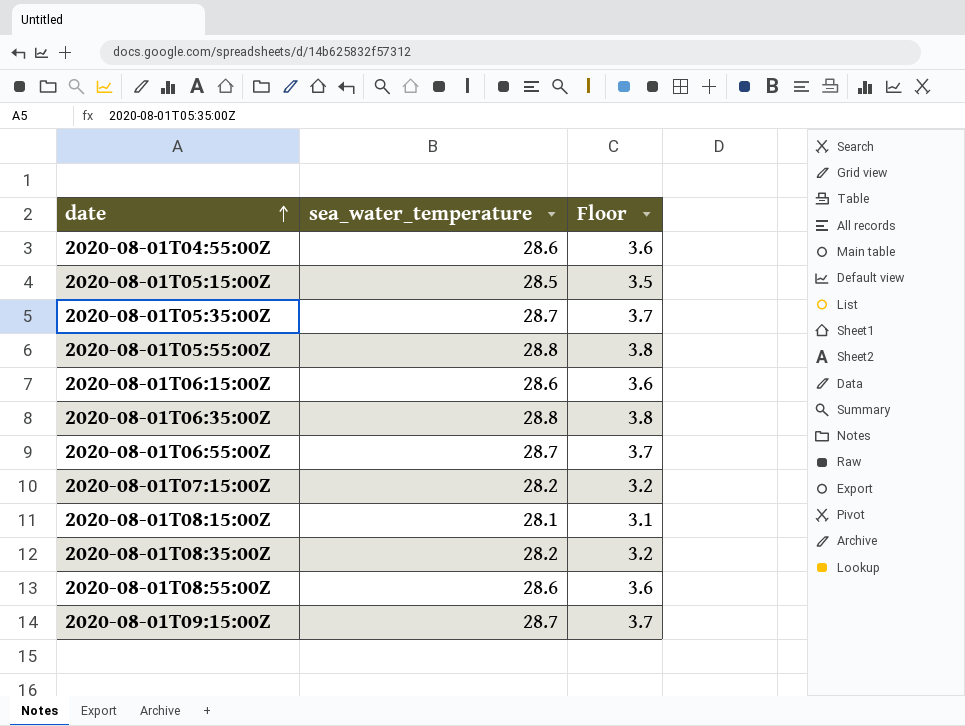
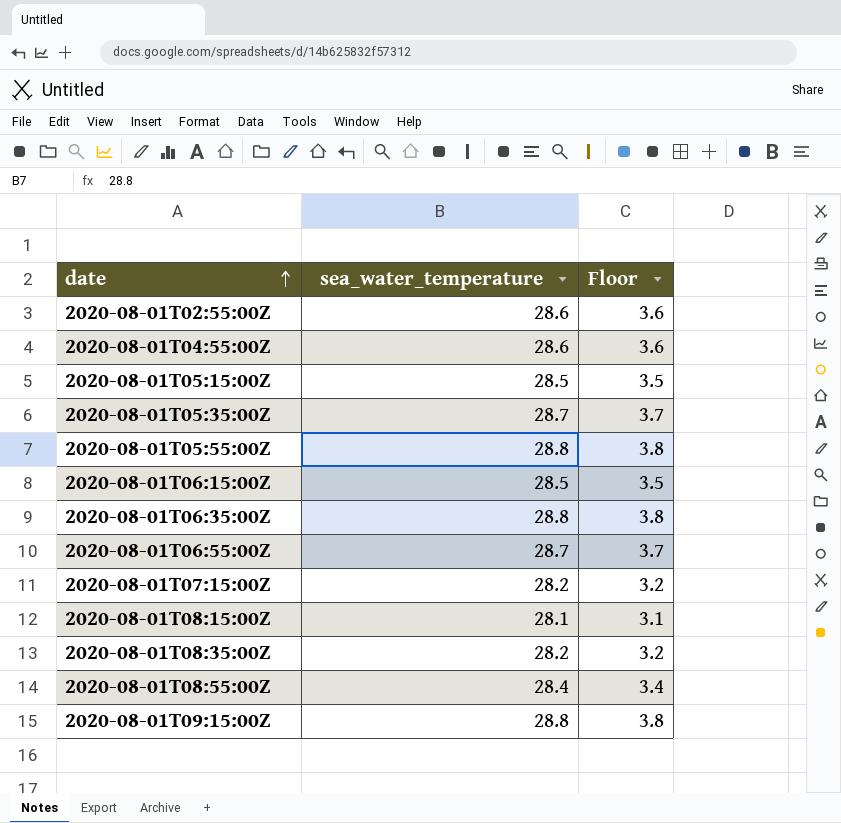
row 2020-08-01T02:55:00Z: none -> 28.6 | 3.6
2020-08-01T06:15:00Z | sea_water_temperature: 28.6 -> 28.5
2020-08-01T06:15:00Z | Floor: 3.6 -> 3.5
2020-08-01T08:55:00Z | sea_water_temperature: 28.6 -> 28.4
2020-08-01T08:55:00Z | Floor: 3.6 -> 3.4
2020-08-01T09:15:00Z | sea_water_temperature: 28.7 -> 28.8
2020-08-01T09:15:00Z | Floor: 3.7 -> 3.8

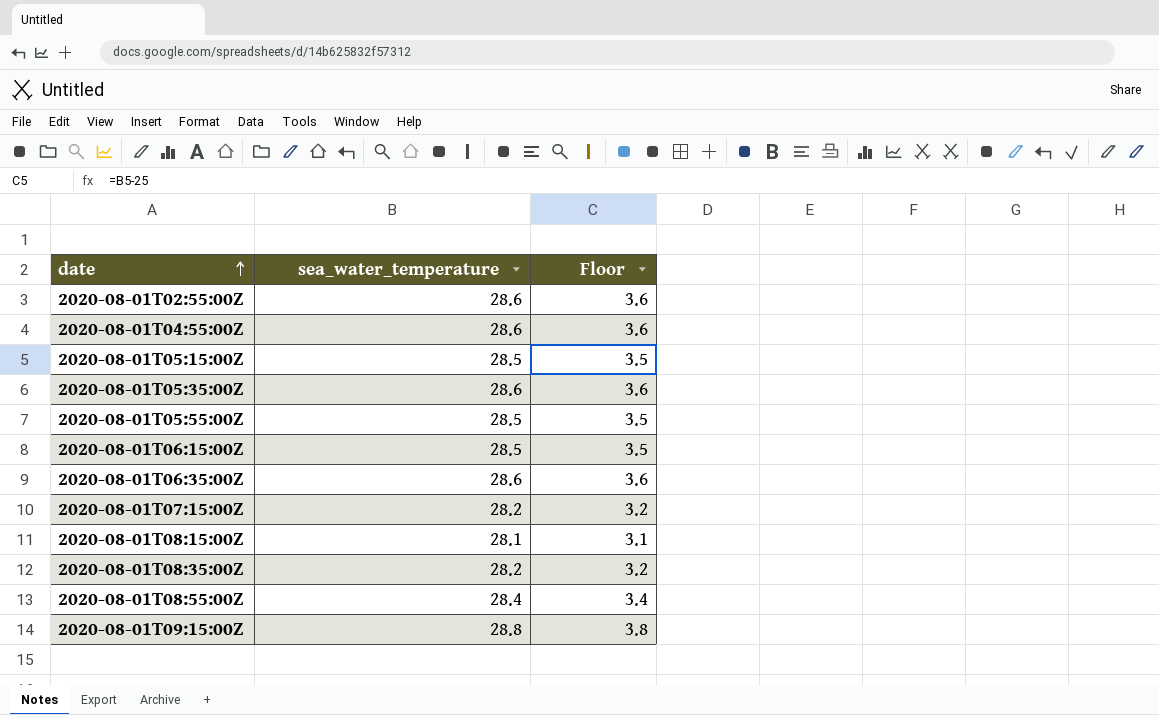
row 2020-08-01T06:55:00Z: 28.7 | 3.7 -> none
2020-08-01T05:35:00Z | sea_water_temperature: 28.7 -> 28.6
2020-08-01T05:35:00Z | Floor: 3.7 -> 3.6
2020-08-01T05:55:00Z | sea_water_temperature: 28.8 -> 28.5
2020-08-01T05:55:00Z | Floor: 3.8 -> 3.5
2020-08-01T06:35:00Z | sea_water_temperature: 28.8 -> 28.6
2020-08-01T06:35:00Z | Floor: 3.8 -> 3.6

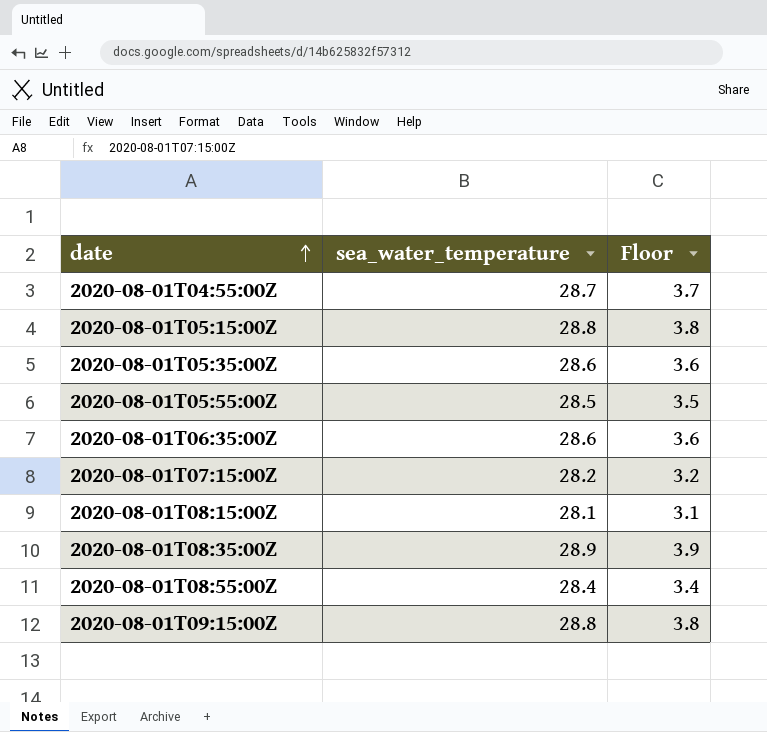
row 2020-08-01T02:55:00Z: 28.6 | 3.6 -> none
row 2020-08-01T06:15:00Z: 28.5 | 3.5 -> none
2020-08-01T04:55:00Z | sea_water_temperature: 28.6 -> 28.7
2020-08-01T04:55:00Z | Floor: 3.6 -> 3.7
2020-08-01T05:15:00Z | sea_water_temperature: 28.5 -> 28.8
2020-08-01T05:15:00Z | Floor: 3.5 -> 3.8
2020-08-01T08:35:00Z | sea_water_temperature: 28.2 -> 28.9
2020-08-01T08:35:00Z | Floor: 3.2 -> 3.9

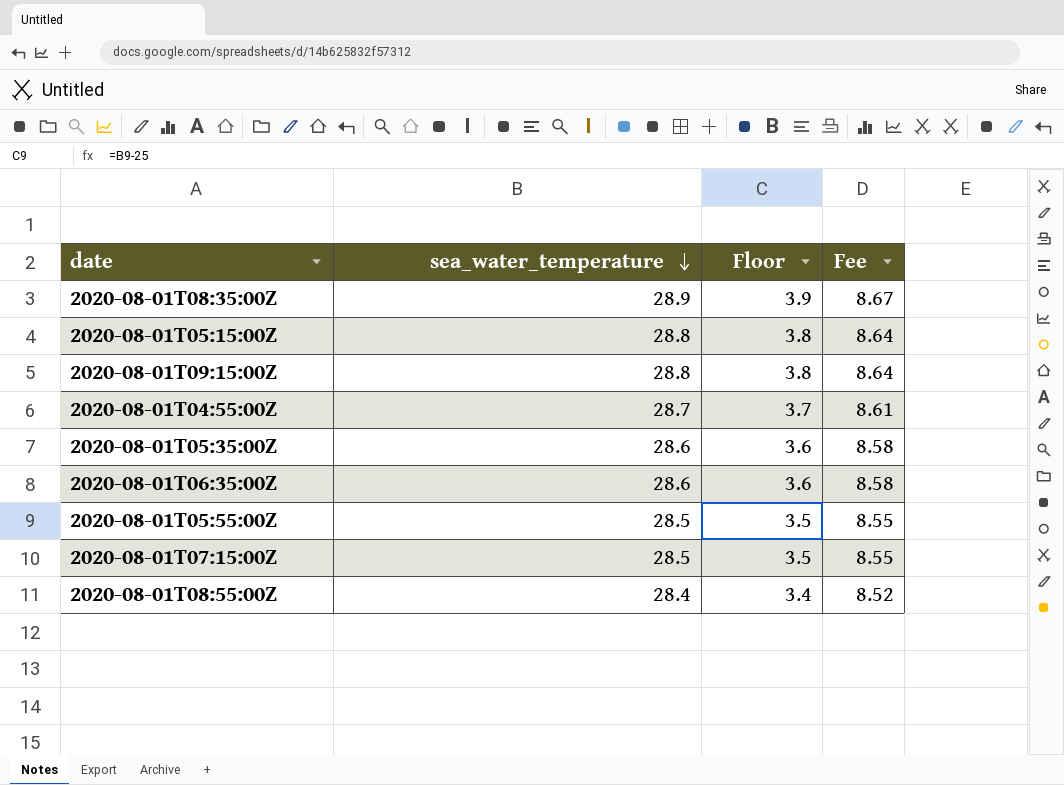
row order: date ascending -> sea_water_temperature descending
column Fee | formula: none -> [sea_water_temperature] * 0.3
row 2020-08-01T08:15:00Z: 28.1 | 3.1 -> none
2020-08-01T07:15:00Z | sea_water_temperature: 28.2 -> 28.5
2020-08-01T07:15:00Z | Floor: 3.2 -> 3.5

